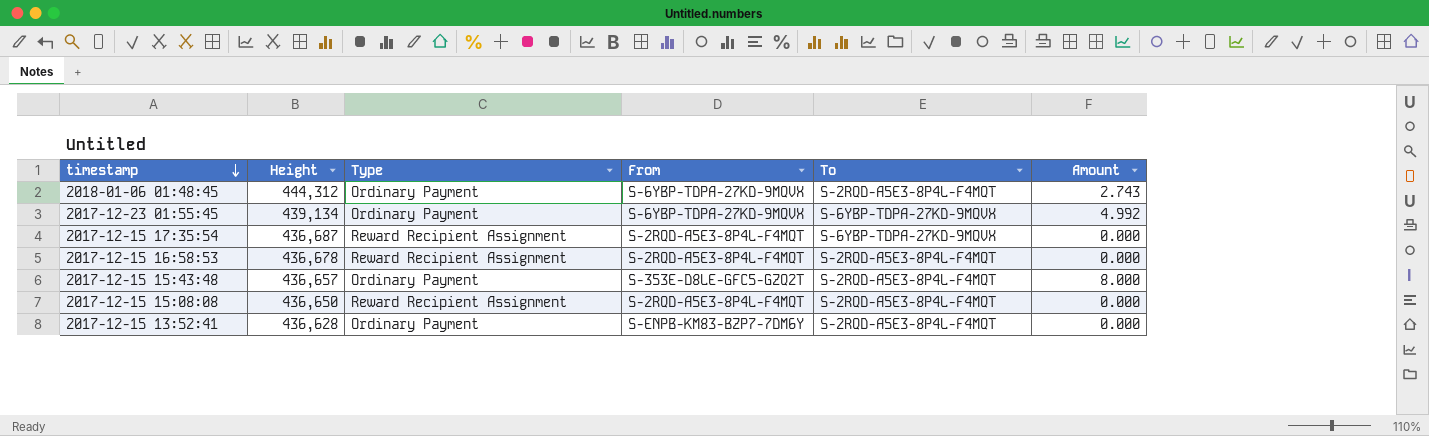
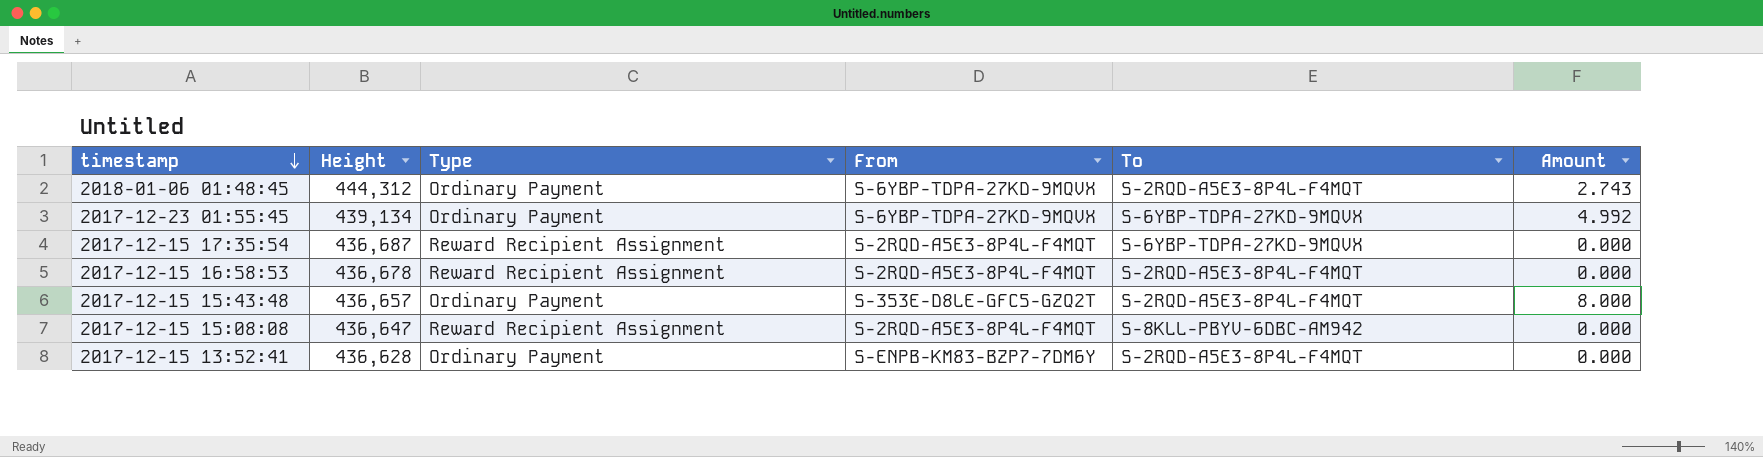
2017-12-15 15:08:08 | Height: 436,650 -> 436,647
2017-12-15 15:08:08 | To: S-2RQD-A5E3-8P4L-F4MQT -> S-8KLL-PBYV-6DBC-AM942

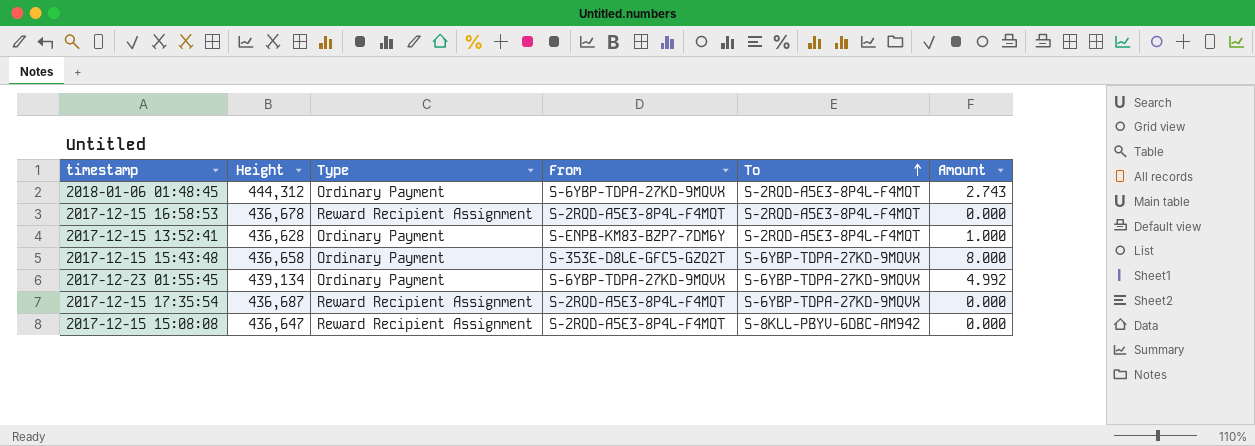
row order: timestamp descending -> To ascending
2017-12-15 13:52:41 | Amount: 0.000 -> 1.000
2017-12-15 15:43:48 | Height: 436,657 -> 436,658
2017-12-15 15:43:48 | To: S-2RQD-A5E3-8P4L-F4MQT -> S-6YBP-TDPA-27KD-9MQVX

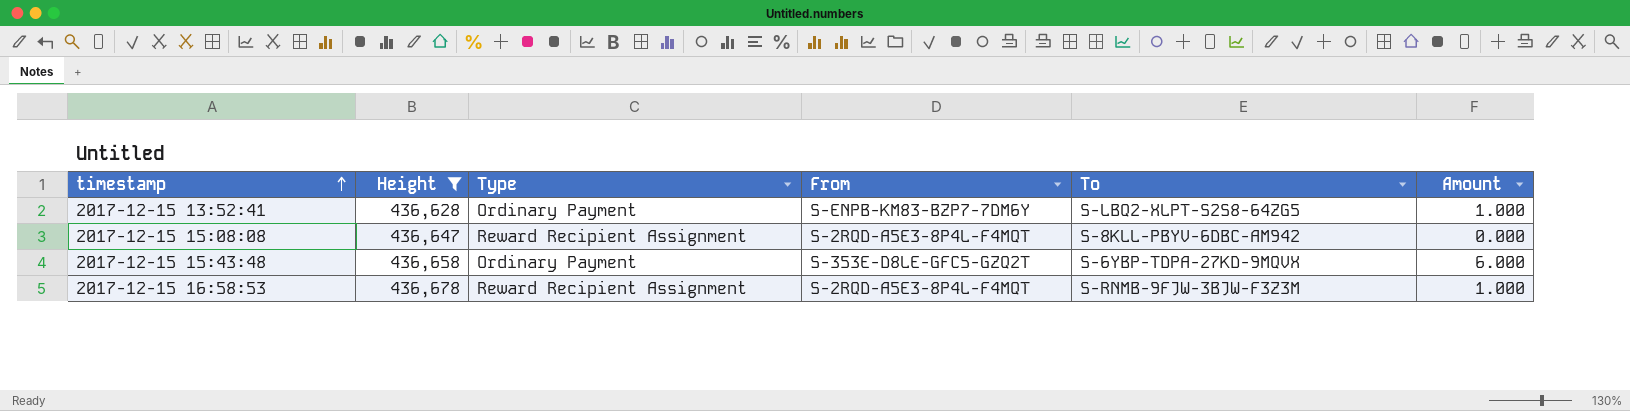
filter: none -> Height <= 436,678
row order: To ascending -> timestamp ascending
2017-12-15 13:52:41 | To: S-2RQD-A5E3-8P4L-F4MQT -> S-LBQ2-XLPT-S2S8-64ZG5
2017-12-15 15:43:48 | Amount: 8.000 -> 6.000
2017-12-15 16:58:53 | To: S-2RQD-A5E3-8P4L-F4MQT -> S-RNMB-9FJW-3BJW-F3Z3M
2017-12-15 16:58:53 | Amount: 0.000 -> 1.000

